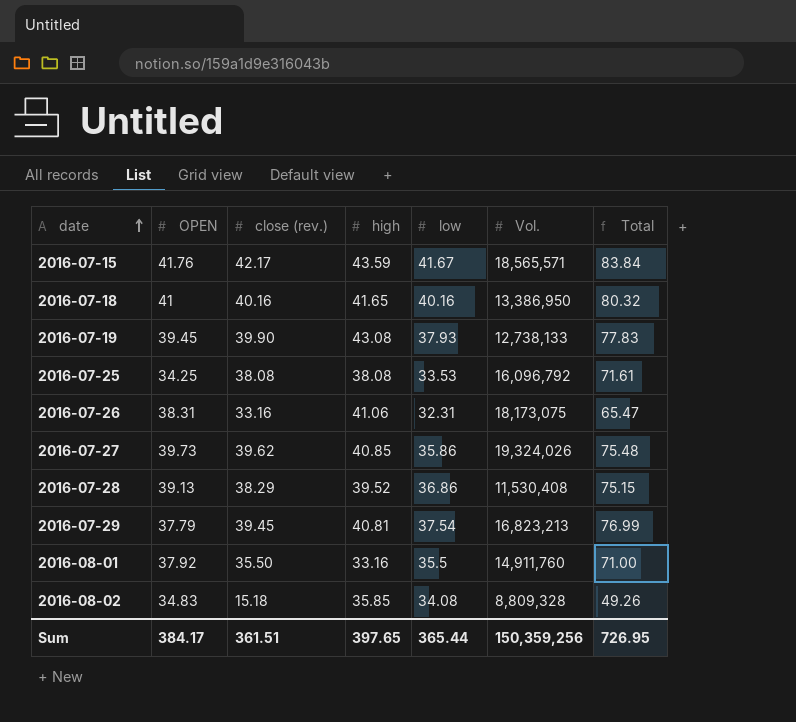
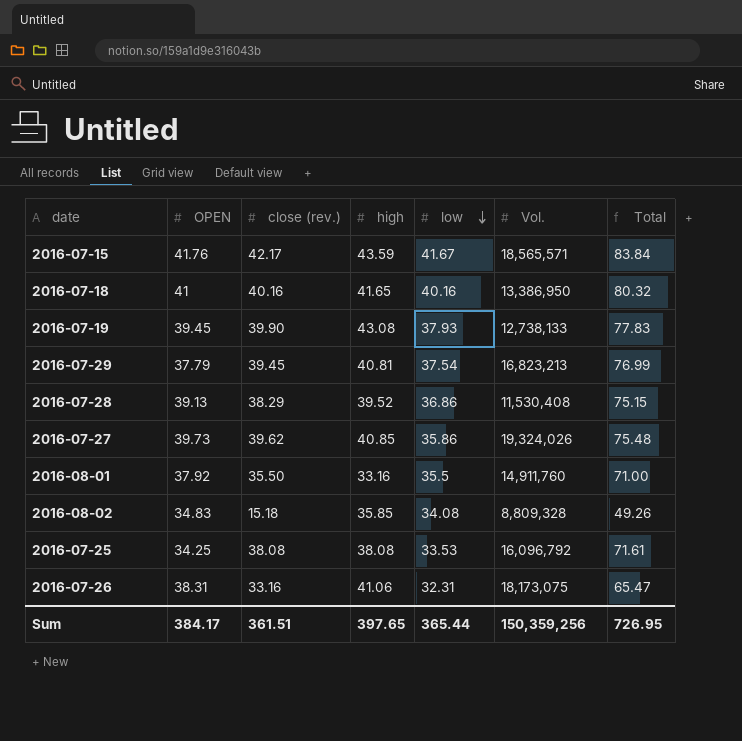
row order: date ascending -> low descending

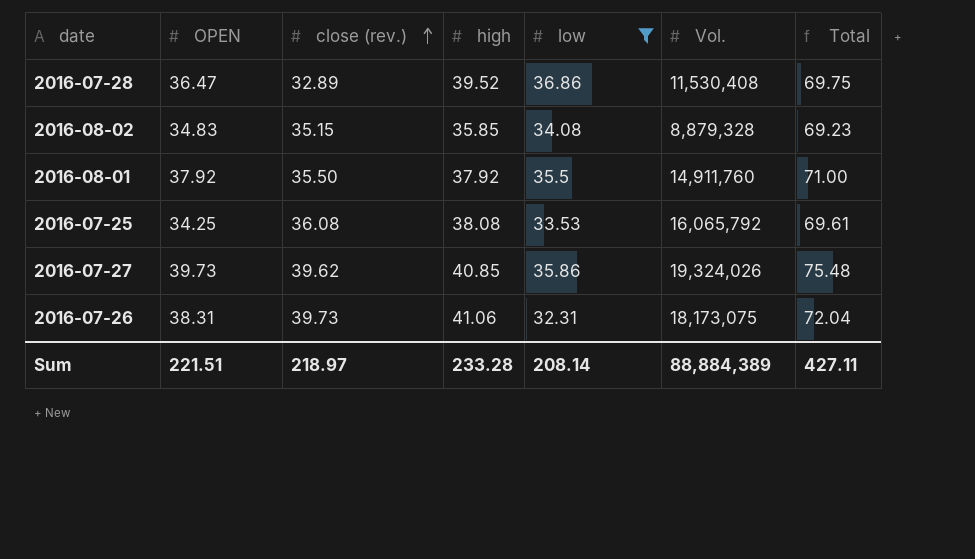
filter: none -> low <= 36.86
row order: low descending -> close (rev.) ascending
2016-07-28 | OPEN: 39.13 -> 36.47
2016-07-28 | close (rev.): 38.29 -> 32.89
2016-07-28 | Total: 75.15 -> 69.75
2016-08-02 | close (rev.): 15.18 -> 35.15
2016-08-02 | Vol.: 8,809,328 -> 8,879,328
2016-08-02 | Total: 49.26 -> 69.23
2016-08-01 | high: 33.16 -> 37.92
2016-07-25 | close (rev.): 38.08 -> 36.08
2016-07-25 | Vol.: 16,096,792 -> 16,065,792
2016-07-25 | Total: 71.61 -> 69.61
2016-07-26 | close (rev.): 33.16 -> 39.73
2016-07-26 | Total: 65.47 -> 72.04
Sum | OPEN: 384.17 -> 221.51
Sum | close (rev.): 361.51 -> 218.97
Sum | high: 397.65 -> 233.28
Sum | low: 365.44 -> 208.14
Sum | Vol.: 150,359,256 -> 88,884,389
Sum | Total: 726.95 -> 427.11

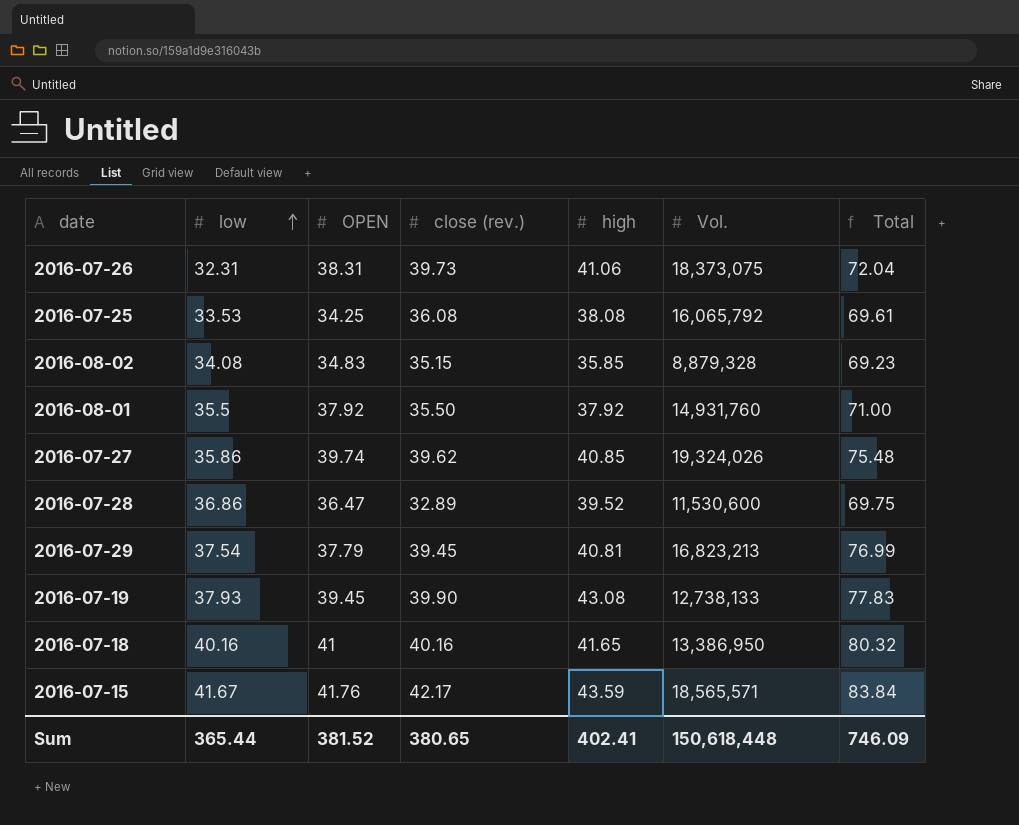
filter: low <= 36.86 -> none
row order: close (rev.) ascending -> low ascending
column low | position: 5 -> 2
2016-07-26 | Vol.: 18,173,075 -> 18,373,075
2016-08-01 | Vol.: 14,911,760 -> 14,931,760
2016-07-27 | OPEN: 39.73 -> 39.74
2016-07-28 | Vol.: 11,530,408 -> 11,530,600
Sum | low: 208.14 -> 365.44
Sum | OPEN: 221.51 -> 381.52
Sum | close (rev.): 218.97 -> 380.65
Sum | high: 233.28 -> 402.41
Sum | Vol.: 88,884,389 -> 150,618,448
Sum | Total: 427.11 -> 746.09

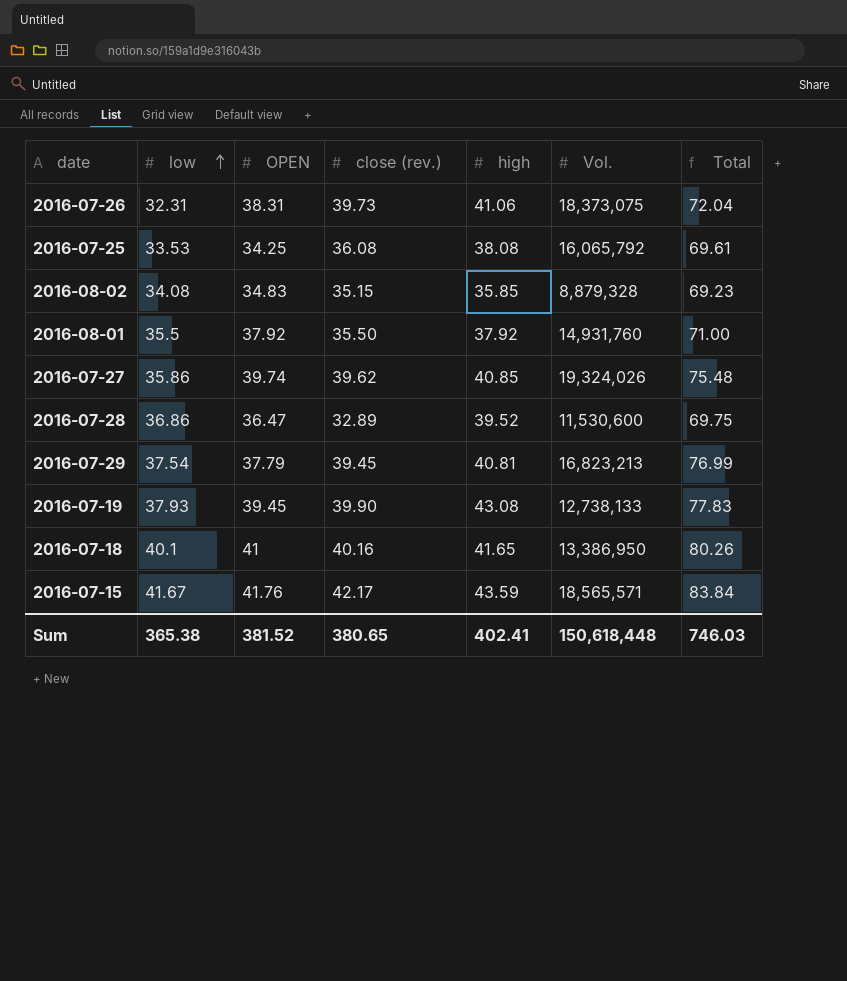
2016-07-18 | low: 40.16 -> 40.1
2016-07-18 | Total: 80.32 -> 80.26
Sum | low: 365.44 -> 365.38
Sum | Total: 746.09 -> 746.03

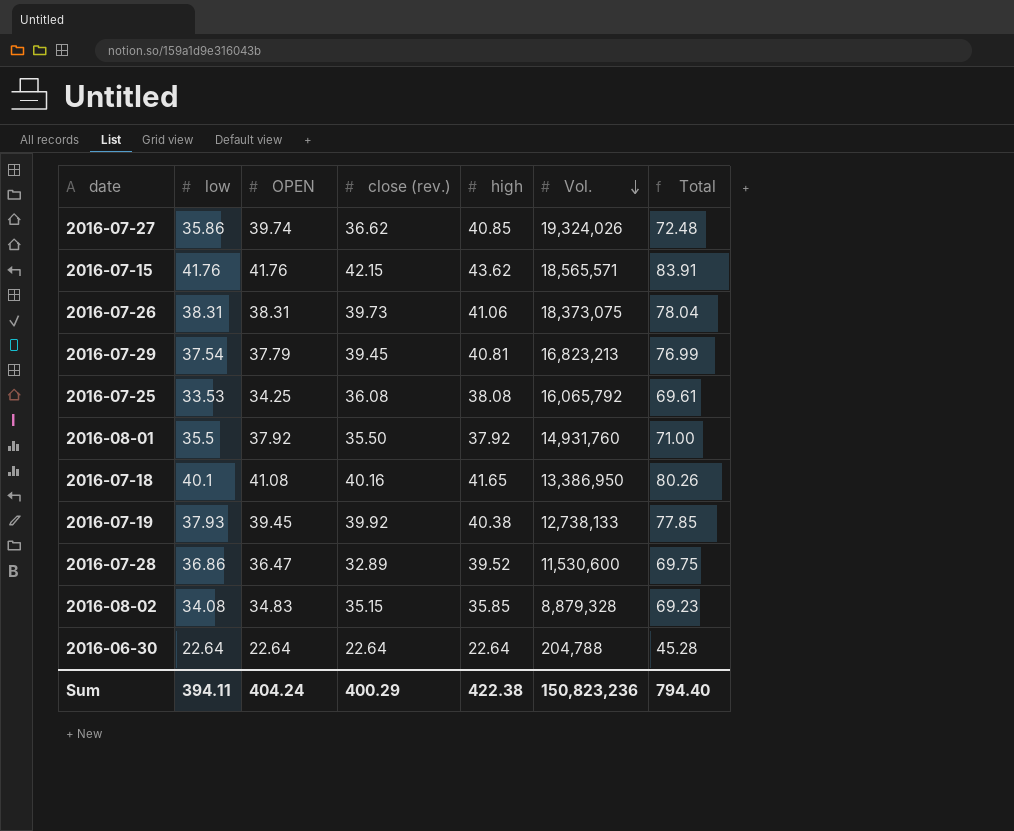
row order: low ascending -> Vol. descending
2016-07-27 | close (rev.): 39.62 -> 36.62
2016-07-27 | Total: 75.48 -> 72.48
2016-07-15 | low: 41.67 -> 41.76
2016-07-15 | close (rev.): 42.17 -> 42.15
2016-07-15 | high: 43.59 -> 43.62
2016-07-15 | Total: 83.84 -> 83.91
2016-07-26 | low: 32.31 -> 38.31
2016-07-26 | Total: 72.04 -> 78.04
2016-07-18 | OPEN: 41 -> 41.08
2016-07-19 | close (rev.): 39.90 -> 39.92
2016-07-19 | high: 43.08 -> 40.38
2016-07-19 | Total: 77.83 -> 77.85
row 2016-06-30: none -> 22.64 | 22.64 | 22.64 | 22.64 | 204,788 | 45.28
Sum | low: 365.38 -> 394.11
Sum | OPEN: 381.52 -> 404.24
Sum | close (rev.): 380.65 -> 400.29
Sum | high: 402.41 -> 422.38
Sum | Vol.: 150,618,448 -> 150,823,236
Sum | Total: 746.03 -> 794.40

